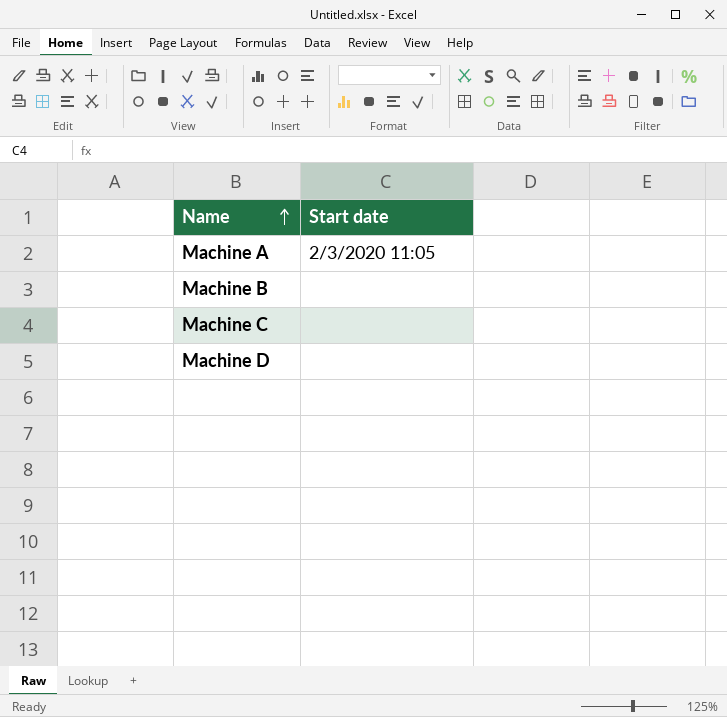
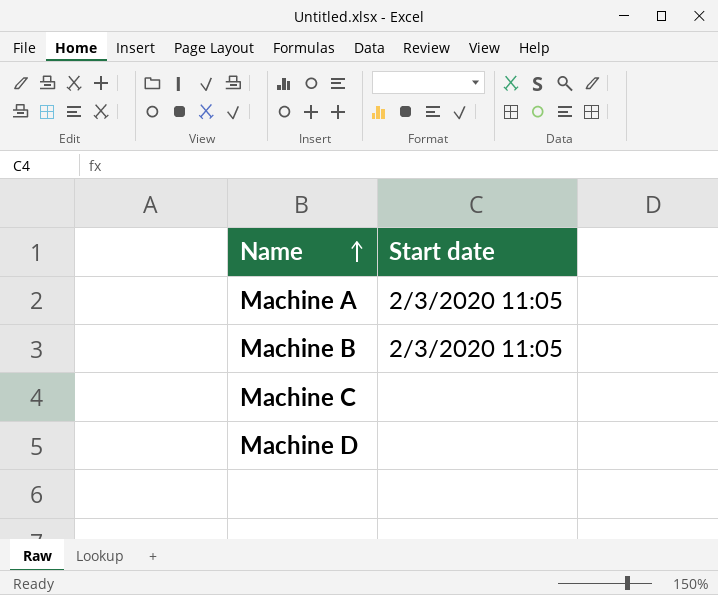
Machine B | Start date: none -> 2/3/2020 11:05

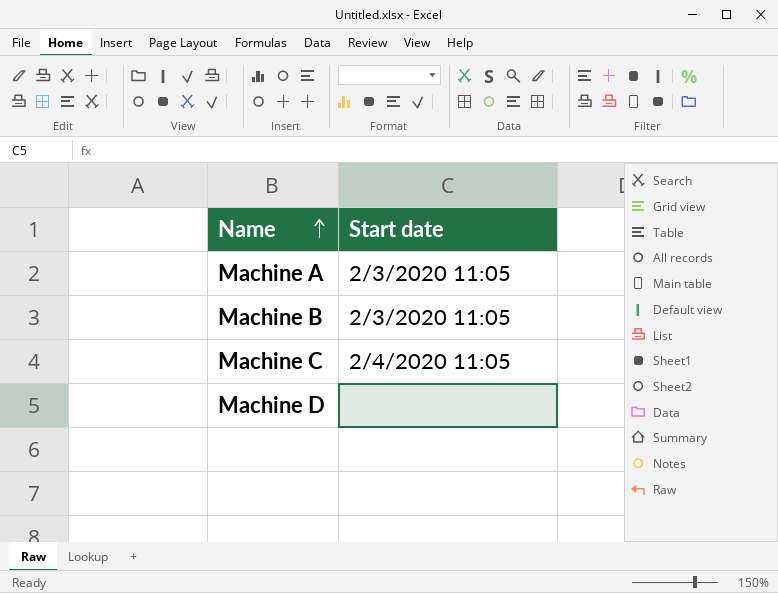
Machine C | Start date: none -> 2/4/2020 11:05

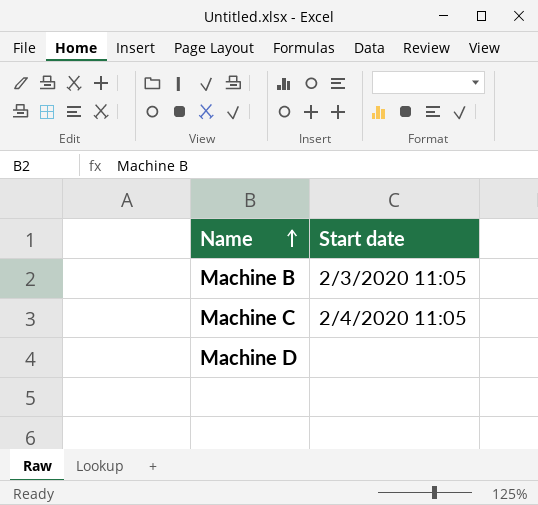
row Machine A: 2/3/2020 11:05 -> none

